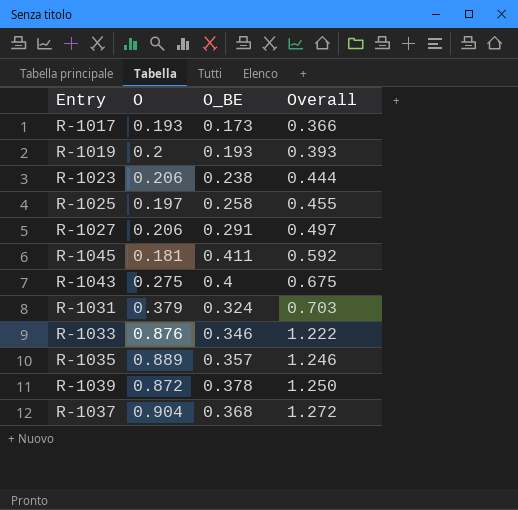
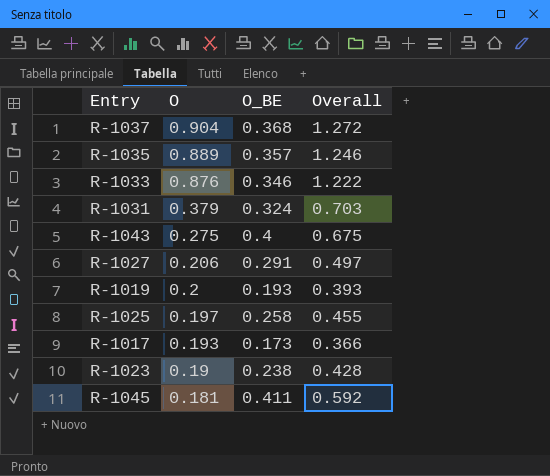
row order: Overall ascending -> O descending
row R-1039: 0.872 | 0.378 | 1.250 -> none
R-1023 | O: 0.206 -> 0.19
R-1023 | Overall: 0.444 -> 0.428

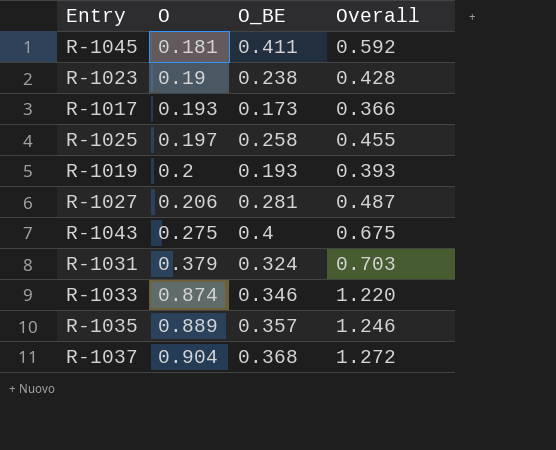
row order: O descending -> O ascending
R-1027 | O_BE: 0.291 -> 0.281
R-1027 | Overall: 0.497 -> 0.487
R-1033 | O: 0.876 -> 0.874
R-1033 | Overall: 1.222 -> 1.220

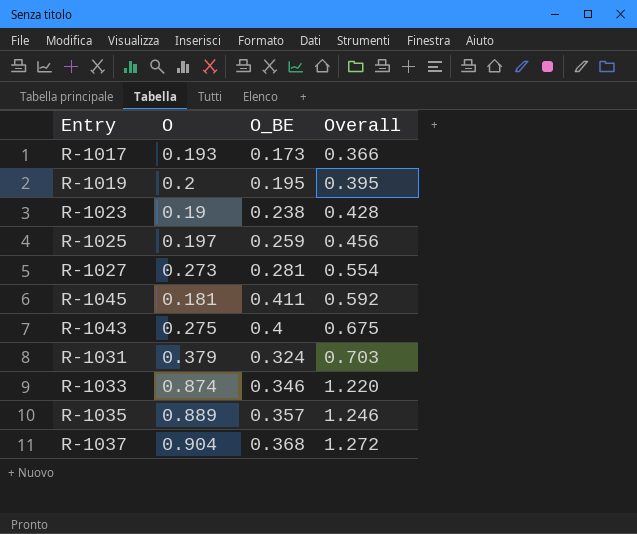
row order: O ascending -> Overall ascending
R-1019 | O_BE: 0.193 -> 0.195
R-1019 | Overall: 0.393 -> 0.395
R-1025 | O_BE: 0.258 -> 0.259
R-1025 | Overall: 0.455 -> 0.456
R-1027 | O: 0.206 -> 0.273
R-1027 | Overall: 0.487 -> 0.554

